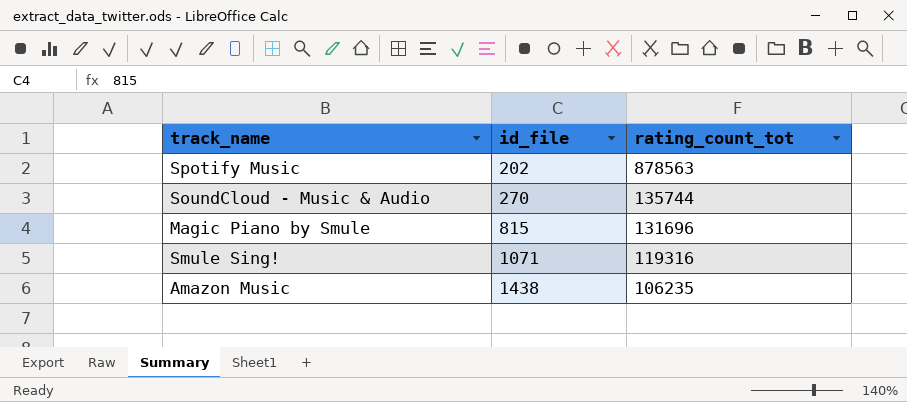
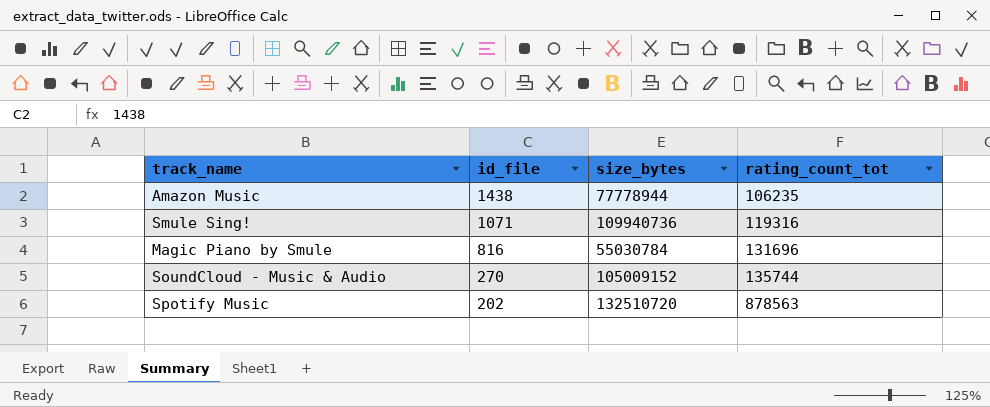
row order: id_file ascending -> id_file descending
column size_bytes | position: none -> 3
Magic Piano by Smule | id_file: 815 -> 816

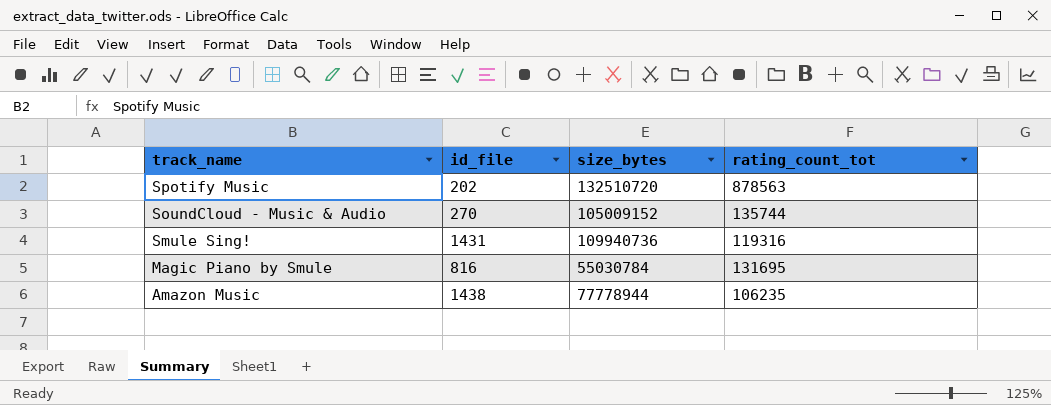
row order: id_file descending -> track_name descending
Smule Sing! | id_file: 1071 -> 1431
Magic Piano by Smule | rating_count_tot: 131696 -> 131695

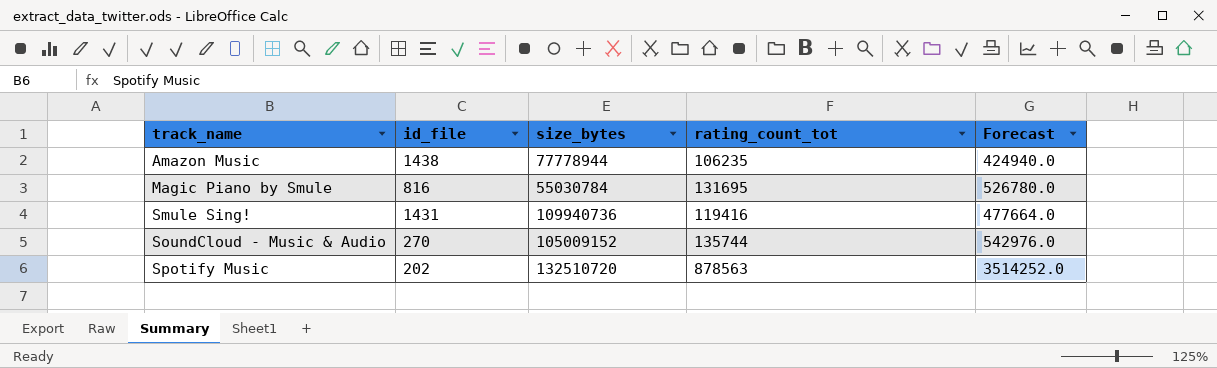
row order: track_name descending -> track_name ascending
column Forecast | formula: none -> [rating_count_tot] * 4
Smule Sing! | rating_count_tot: 119316 -> 119416

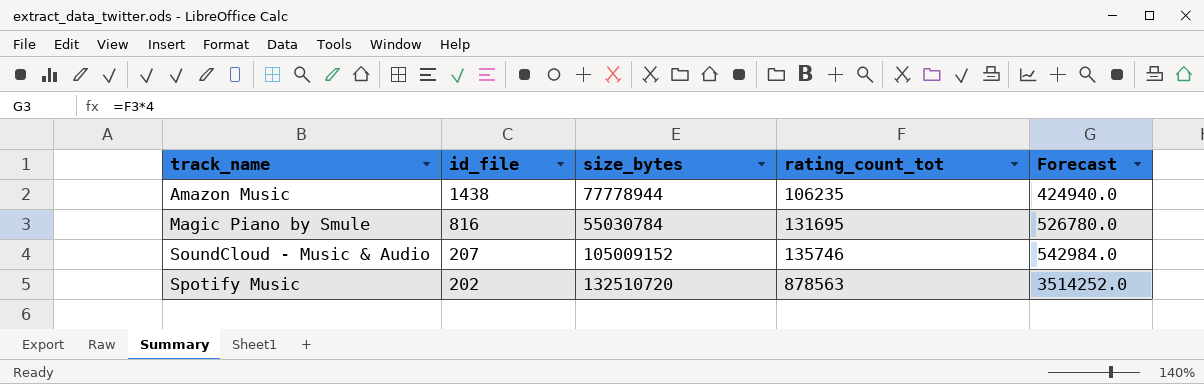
row Smule Sing!: 1431 | 109940736 | 119416 | 477664.0 -> none
SoundCloud - Music & Audio | id_file: 270 -> 207
SoundCloud - Music & Audio | rating_count_tot: 135744 -> 135746
SoundCloud - Music & Audio | Forecast: 542976.0 -> 542984.0

